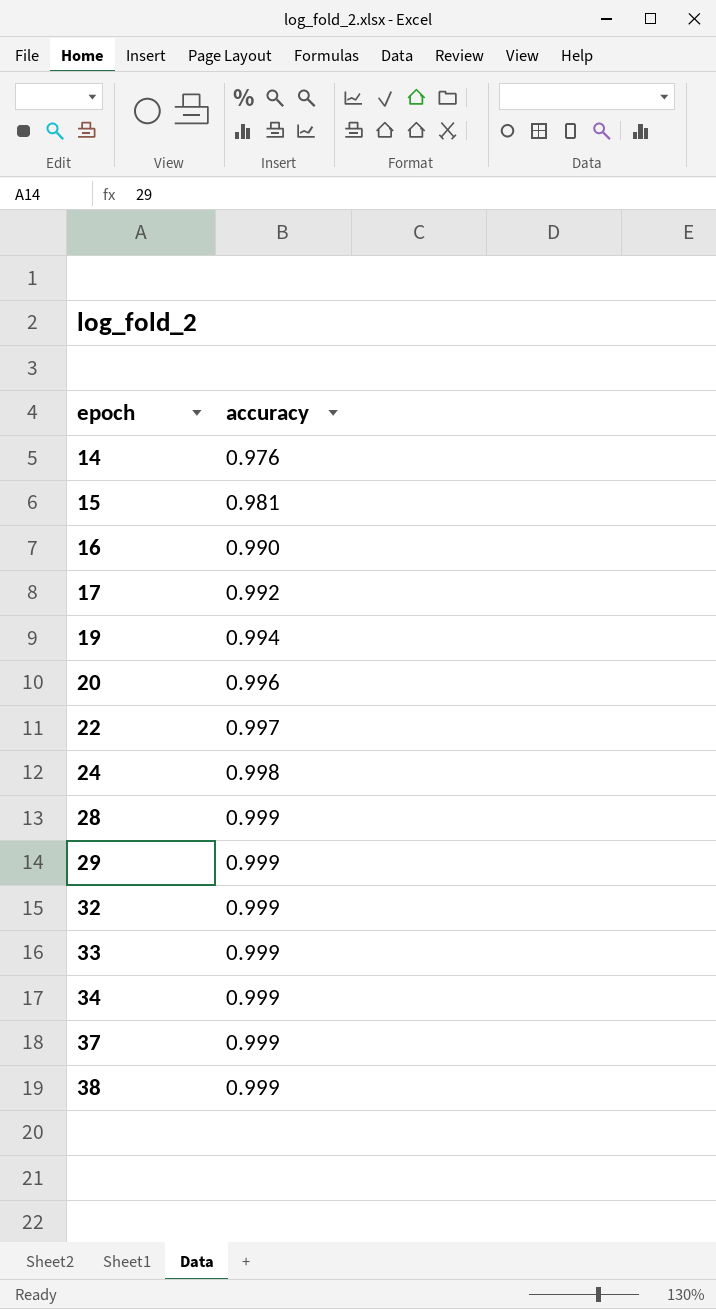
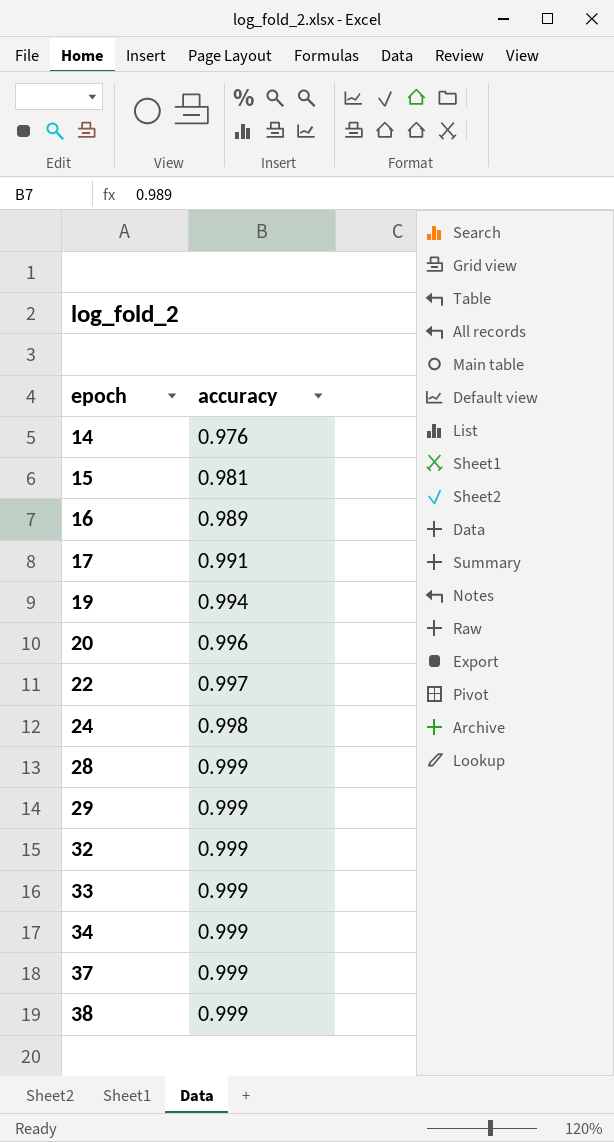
16 | accuracy: 0.990 -> 0.989
17 | accuracy: 0.992 -> 0.991

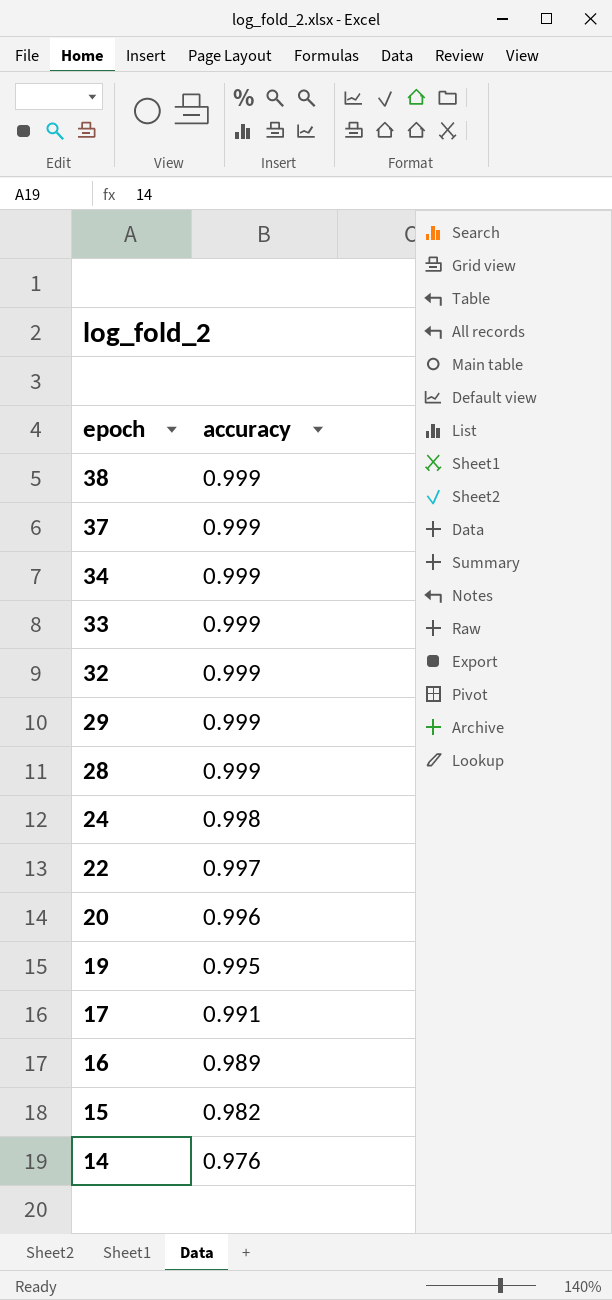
row order: epoch ascending -> epoch descending
19 | accuracy: 0.994 -> 0.995
15 | accuracy: 0.981 -> 0.982

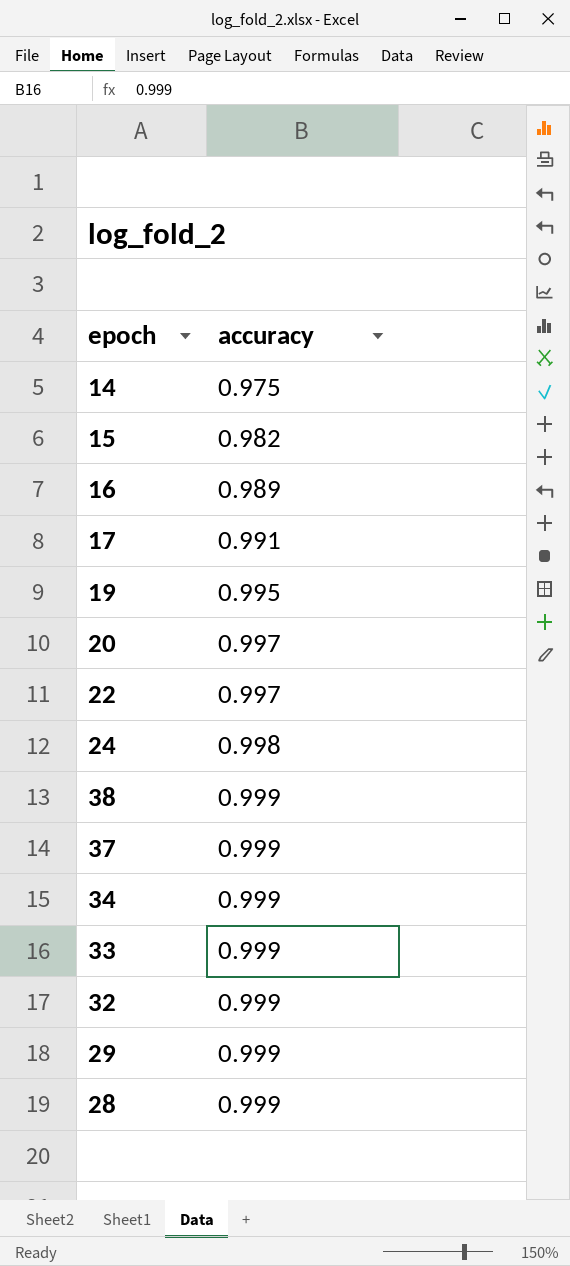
row order: epoch descending -> accuracy ascending
14 | accuracy: 0.976 -> 0.975
20 | accuracy: 0.996 -> 0.997

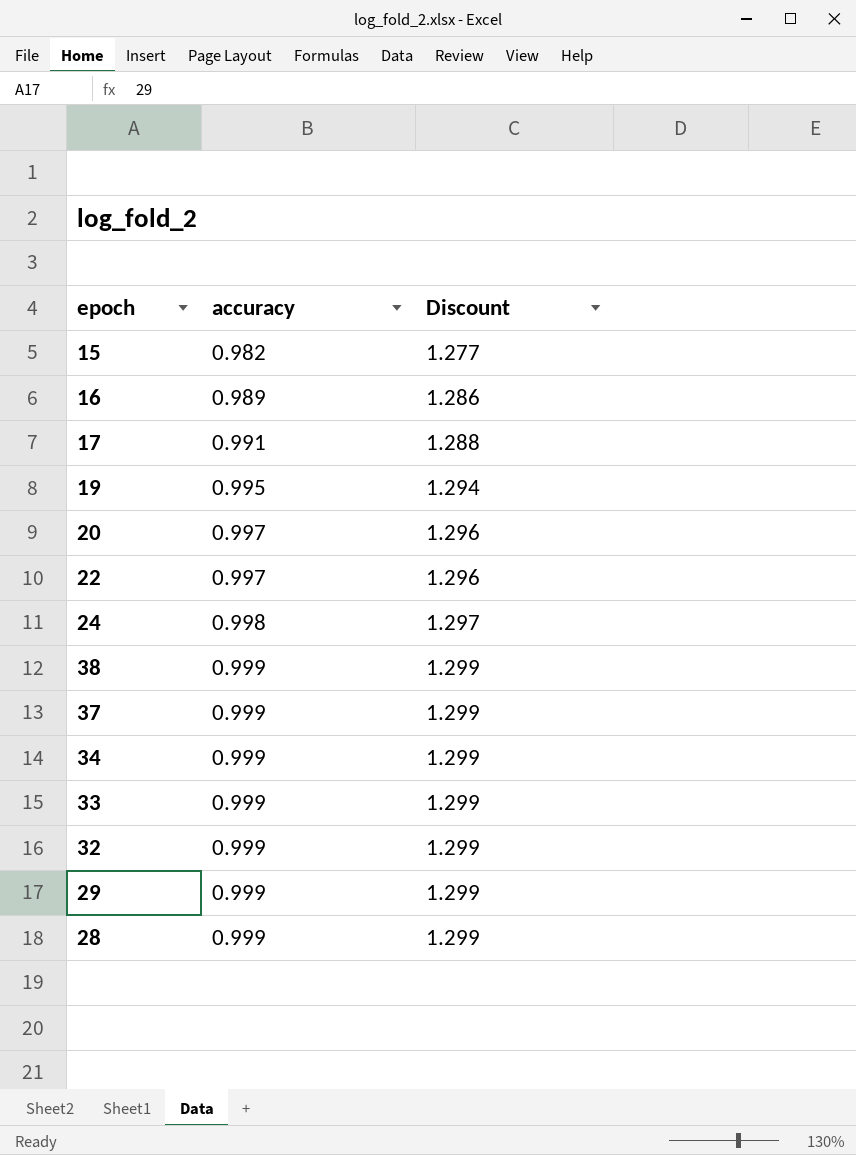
column Discount | formula: none -> [accuracy] * 1.3
row 14: 0.975 -> none

